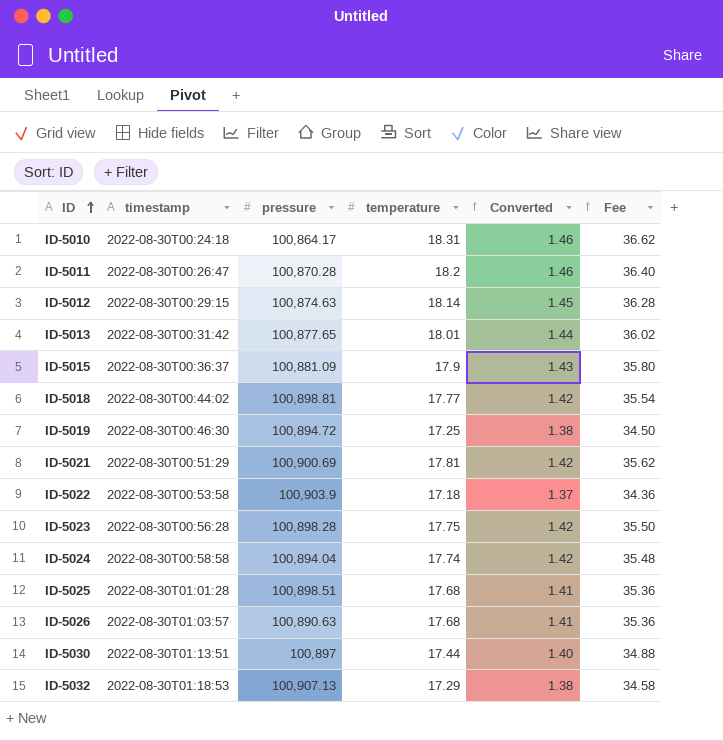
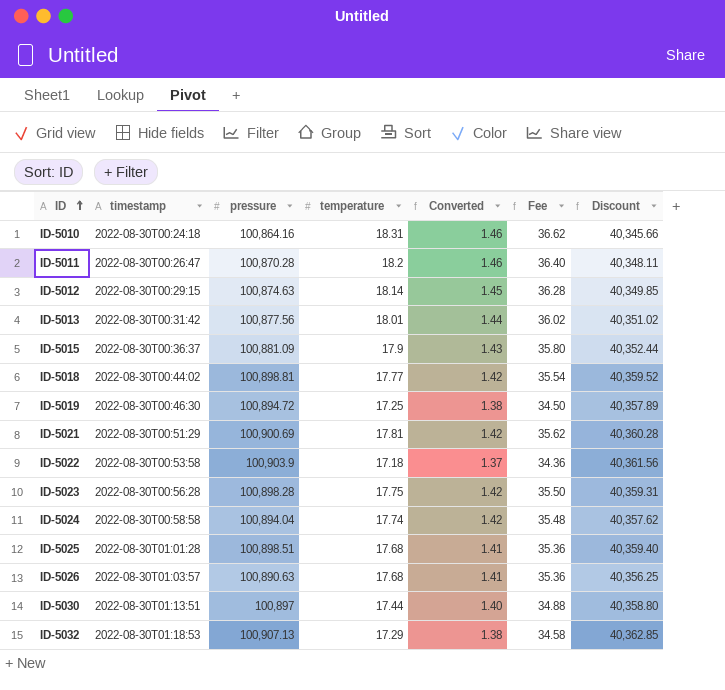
column Discount | formula: none -> [pressure] * 0.4
ID-5010 | pressure: 100,864.17 -> 100,864.16
ID-5013 | pressure: 100,877.65 -> 100,877.56

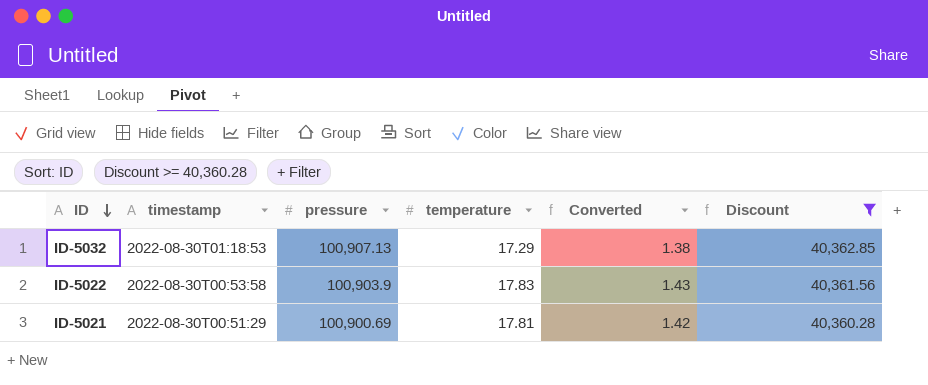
filter: none -> Discount >= 40,360.28
row order: ID ascending -> ID descending
column Fee | formula: [temperature] * 2 -> none
ID-5022 | temperature: 17.18 -> 17.83
ID-5022 | Converted: 1.37 -> 1.43

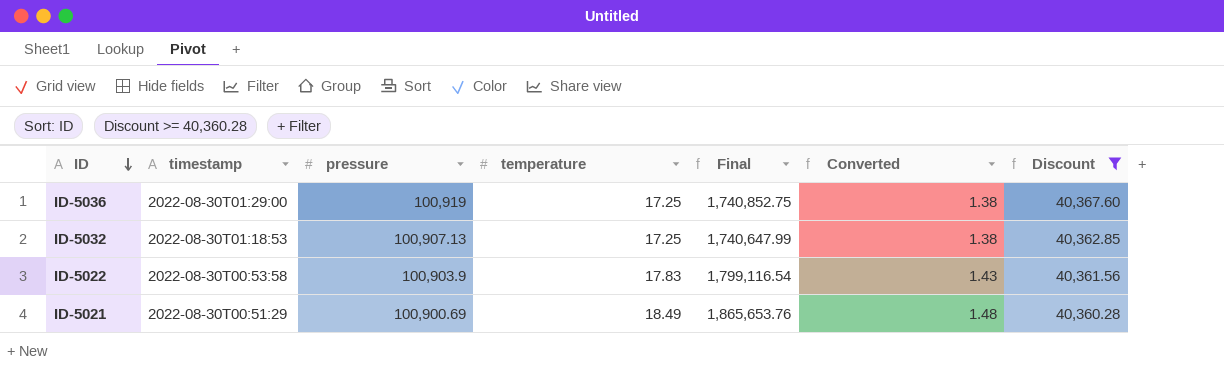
column Final | formula: none -> [pressure] * [temperature]
row ID-5036: none -> 2022-08-30T01:29:00 | 100,919 | 17.25 | 1,740,852.75 | 1.38 | 40,367.60
ID-5032 | temperature: 17.29 -> 17.25
ID-5021 | temperature: 17.81 -> 18.49
ID-5021 | Converted: 1.42 -> 1.48

